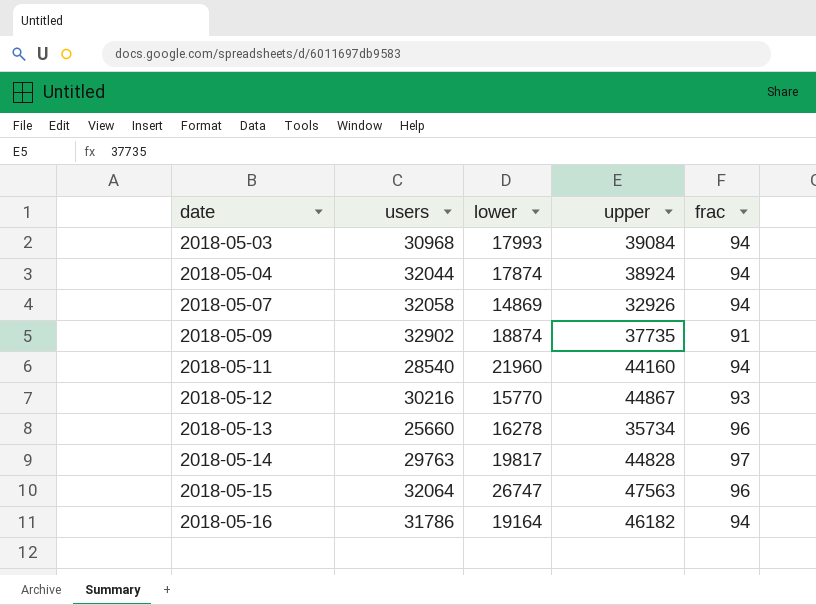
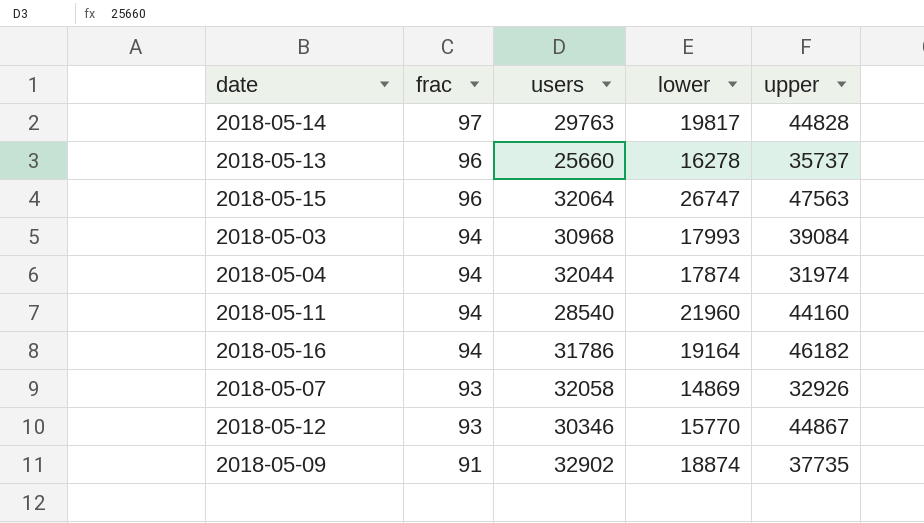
row order: date ascending -> frac descending
column frac | position: 5 -> 2
2018-05-13 | upper: 35734 -> 35737
2018-05-04 | upper: 38924 -> 31974
2018-05-07 | frac: 94 -> 93
2018-05-12 | users: 30216 -> 30346

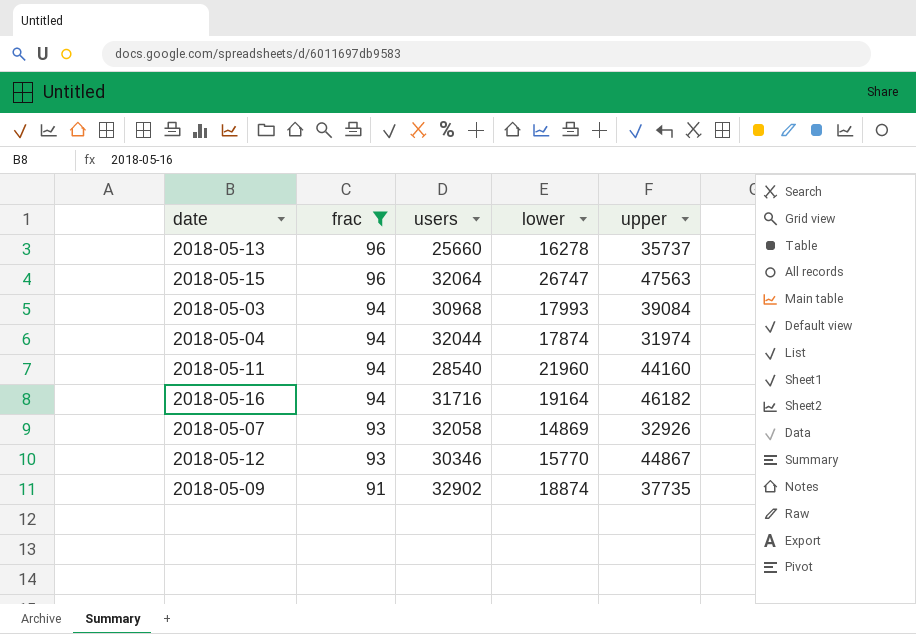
filter: none -> frac != 97
2018-05-16 | users: 31786 -> 31716

